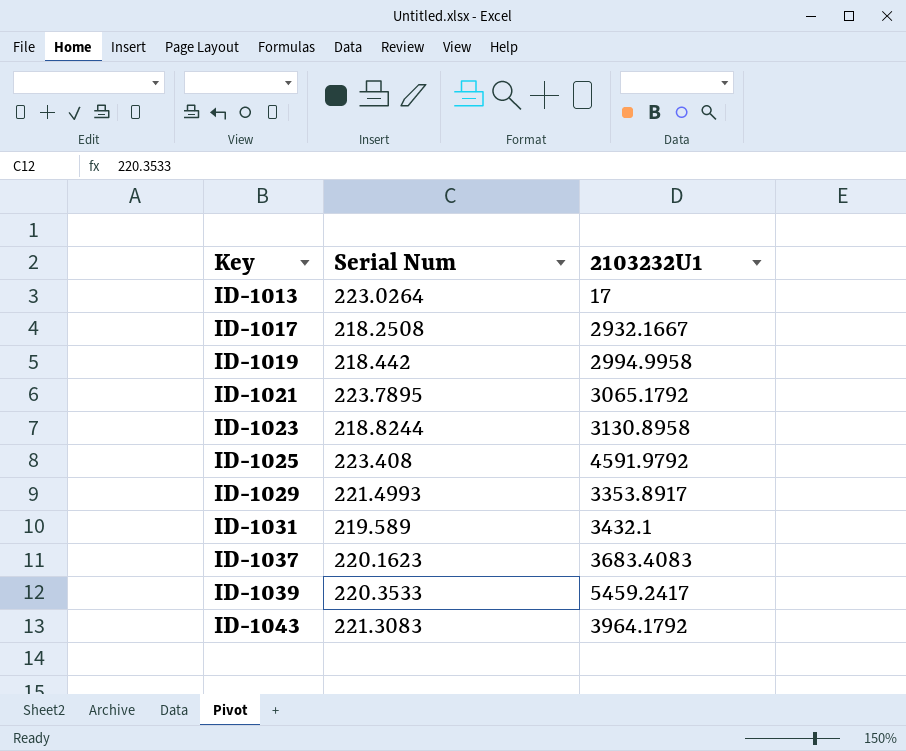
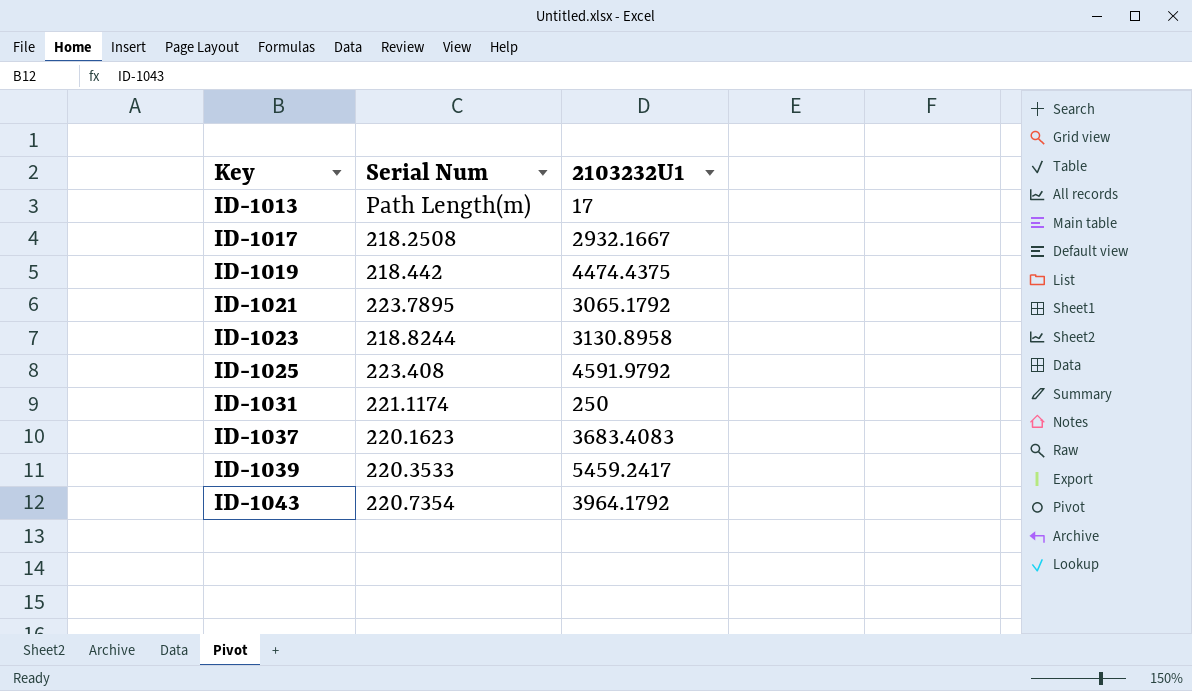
row ID-1029: 221.4993 | 3353.8917 -> none
ID-1013 | Serial Num: 223.0264 -> Path Length(m)
ID-1019 | 2103232U1: 2994.9958 -> 4474.4375
ID-1031 | Serial Num: 219.589 -> 221.1174
ID-1031 | 2103232U1: 3432.1 -> 250
ID-1043 | Serial Num: 221.3083 -> 220.7354

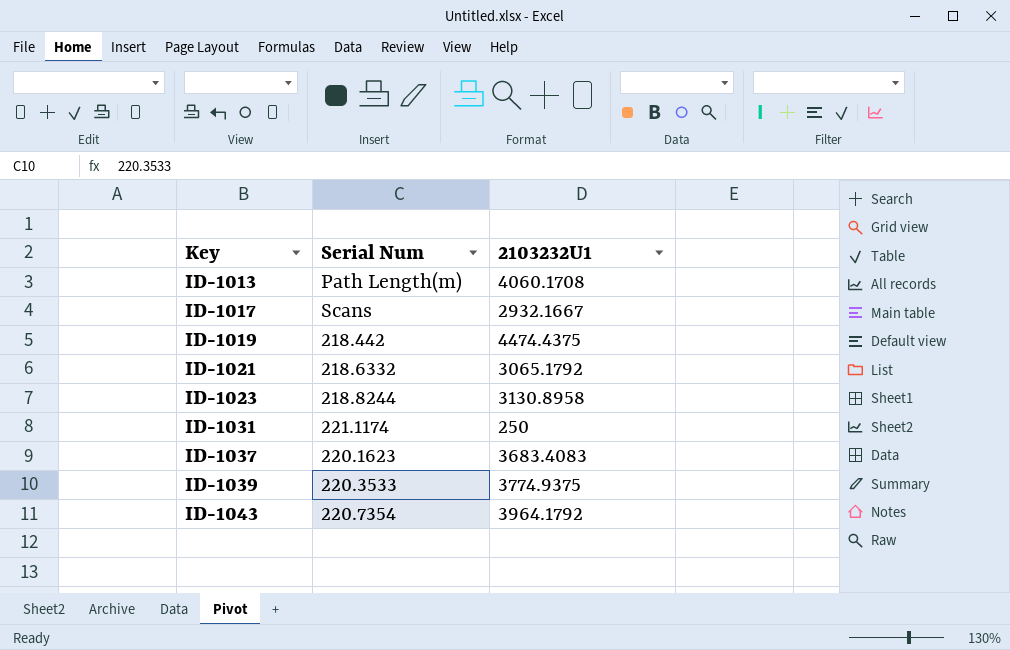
row ID-1025: 223.408 | 4591.9792 -> none
ID-1013 | 2103232U1: 17 -> 4060.1708
ID-1017 | Serial Num: 218.2508 -> Scans
ID-1021 | Serial Num: 223.7895 -> 218.6332
ID-1039 | 2103232U1: 5459.2417 -> 3774.9375

